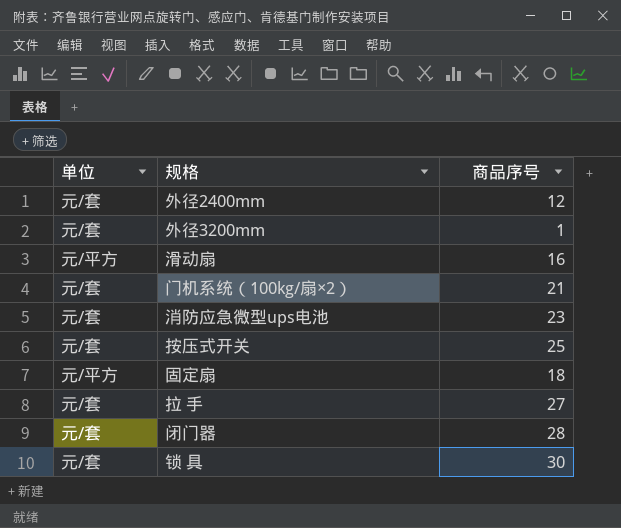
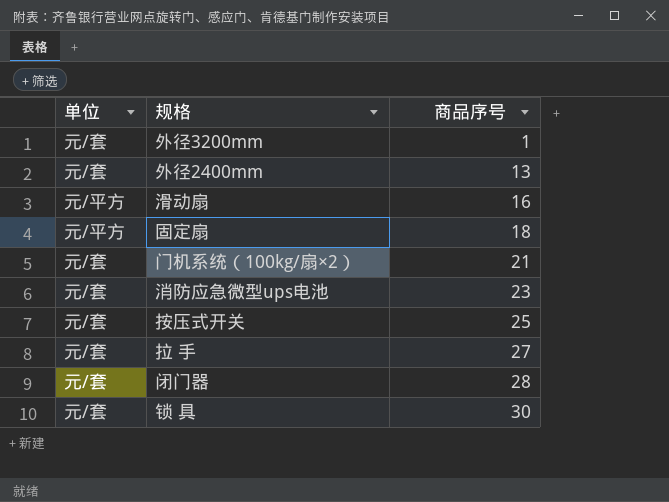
row order: none -> 商品序号 ascending
外径2400mm | 商品序号: 12 -> 13

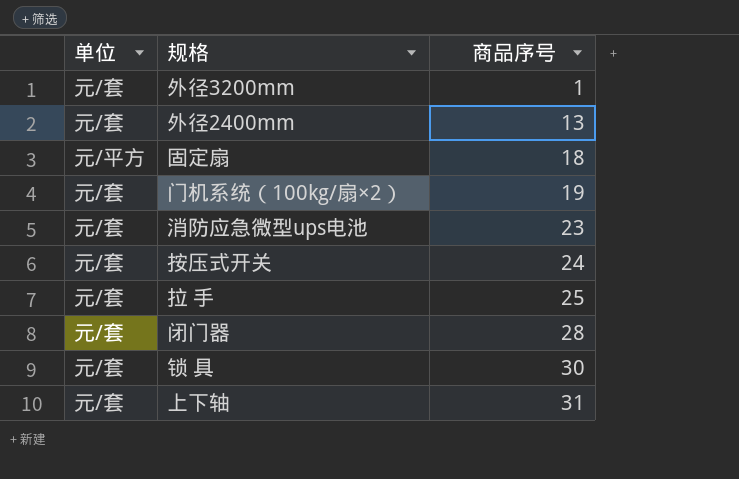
row 滑动扇: 元/平方 | 16 -> none
门机系统（100kg/扇×2） | 商品序号: 21 -> 19
按压式开关 | 商品序号: 25 -> 24
拉 手 | 商品序号: 27 -> 25
row 上下轴: none -> 元/套 | 31

